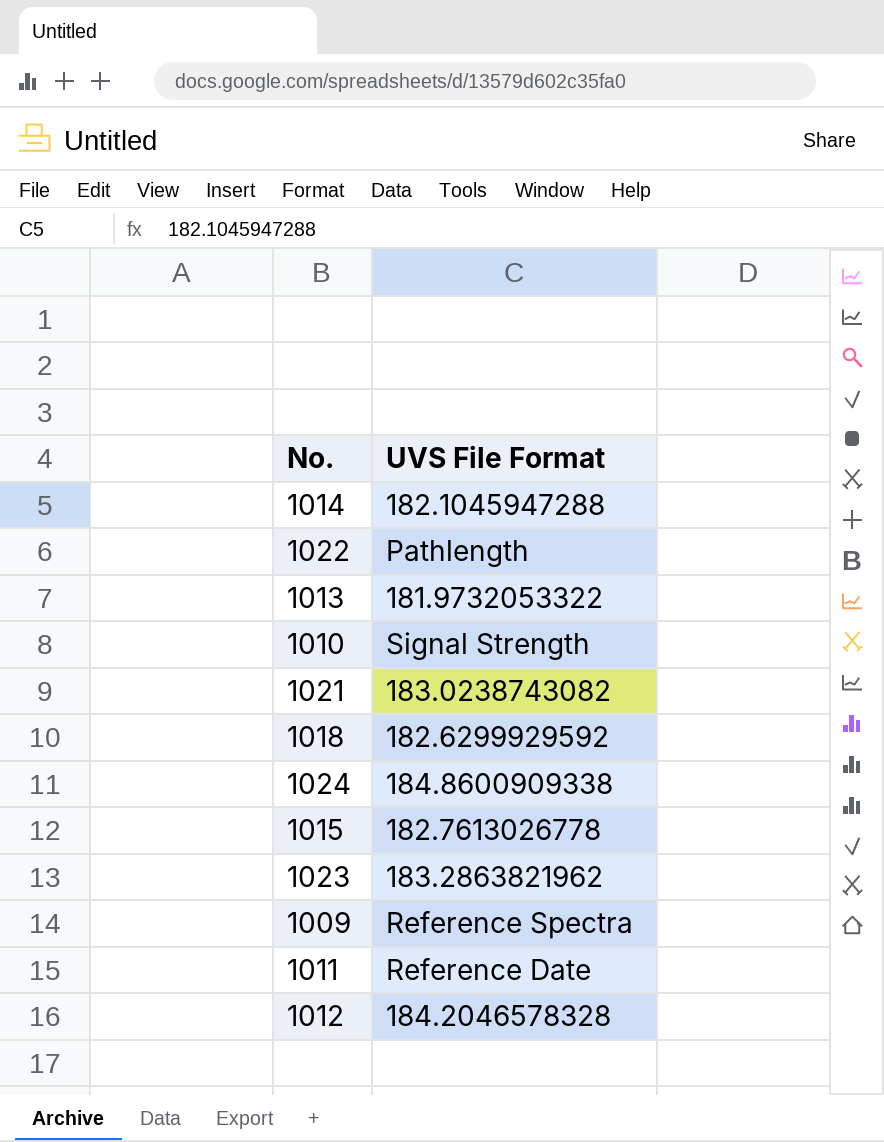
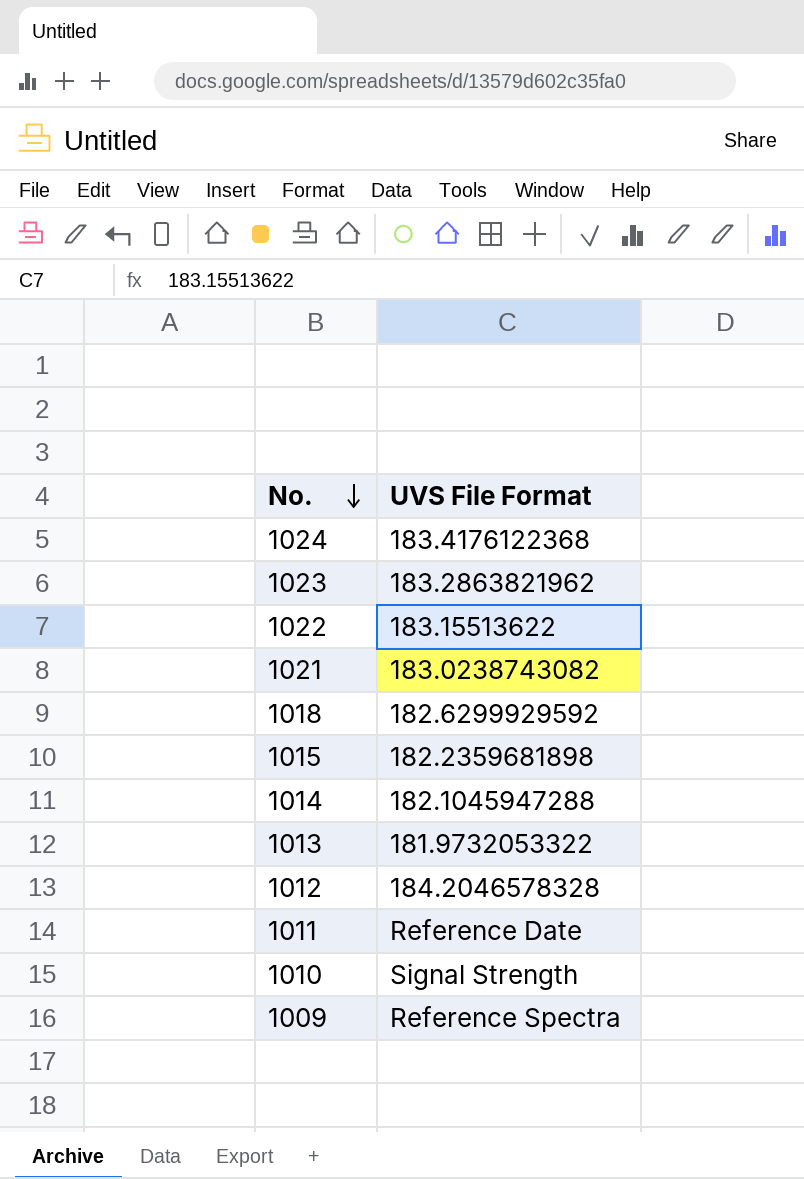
row order: none -> No. descending
1024 | UVS File Format: 184.8600909338 -> 183.4176122368
1022 | UVS File Format: Pathlength -> 183.15513622
1015 | UVS File Format: 182.7613026778 -> 182.2359681898

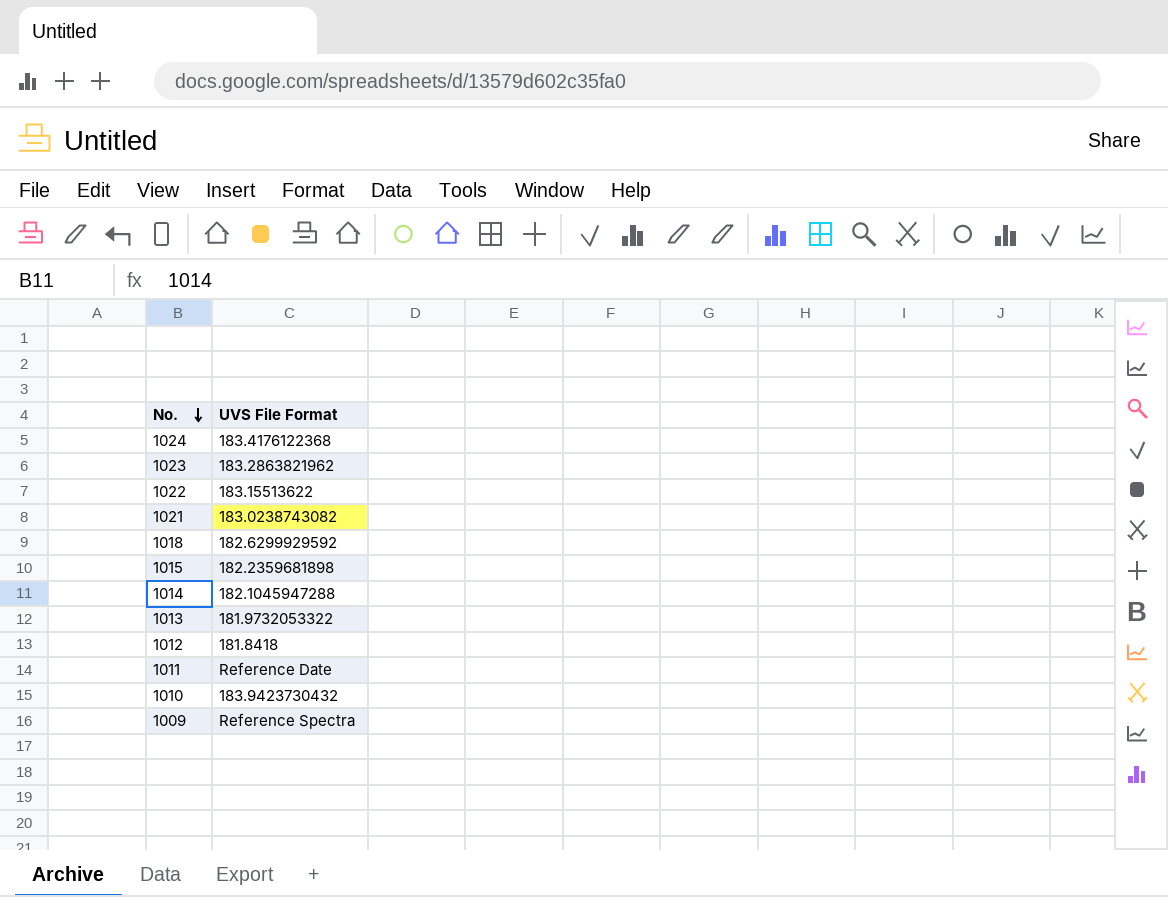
1012 | UVS File Format: 184.2046578328 -> 181.8418
1010 | UVS File Format: Signal Strength -> 183.9423730432

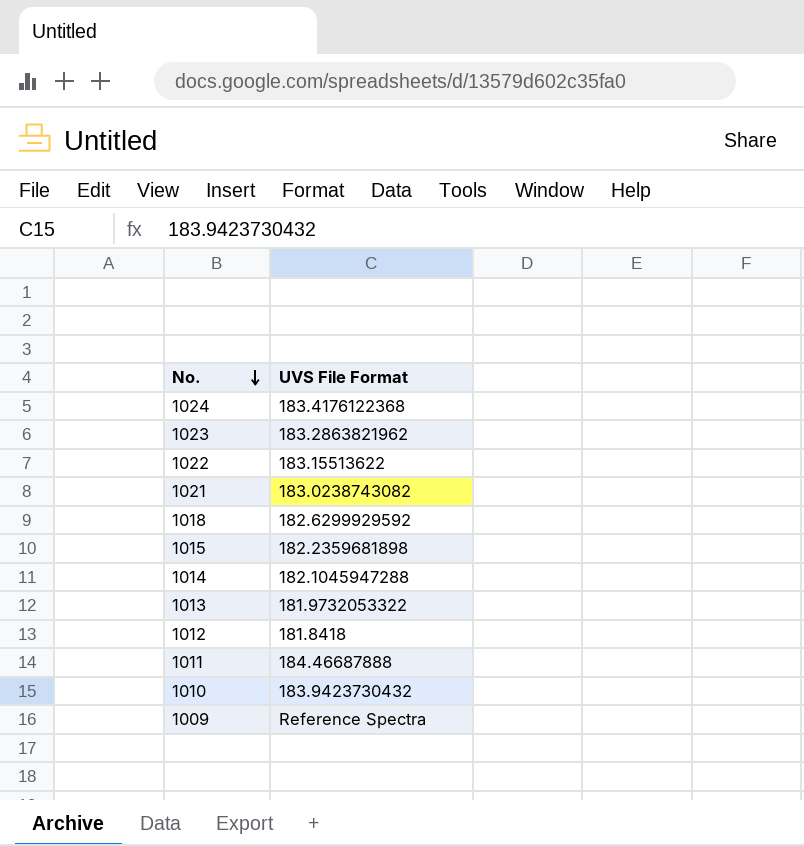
1011 | UVS File Format: Reference Date -> 184.46687888

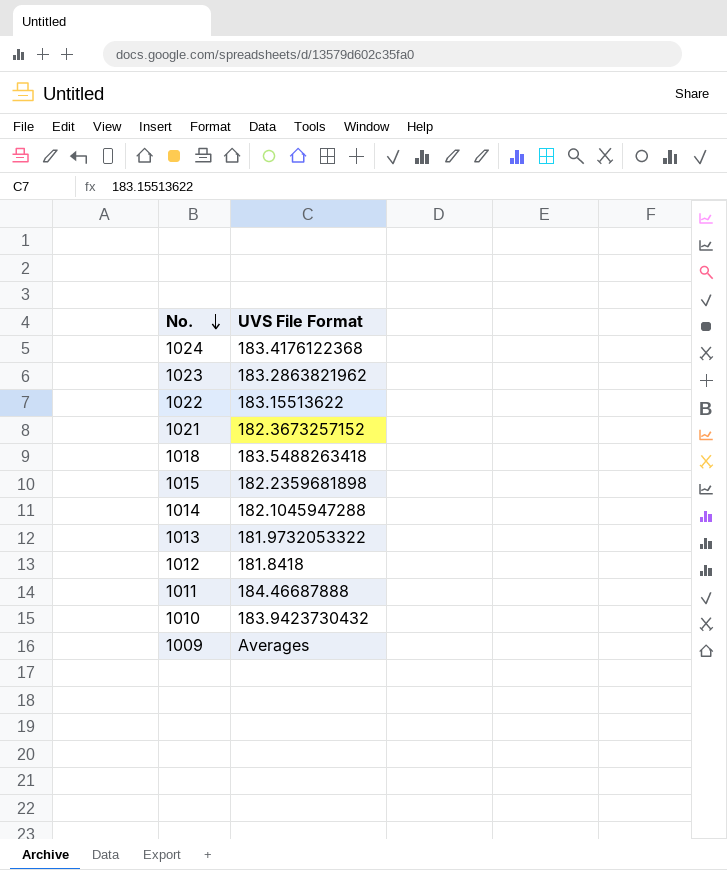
1021 | UVS File Format: 183.0238743082 -> 182.3673257152
1018 | UVS File Format: 182.6299929592 -> 183.5488263418
1009 | UVS File Format: Reference Spectra -> Averages

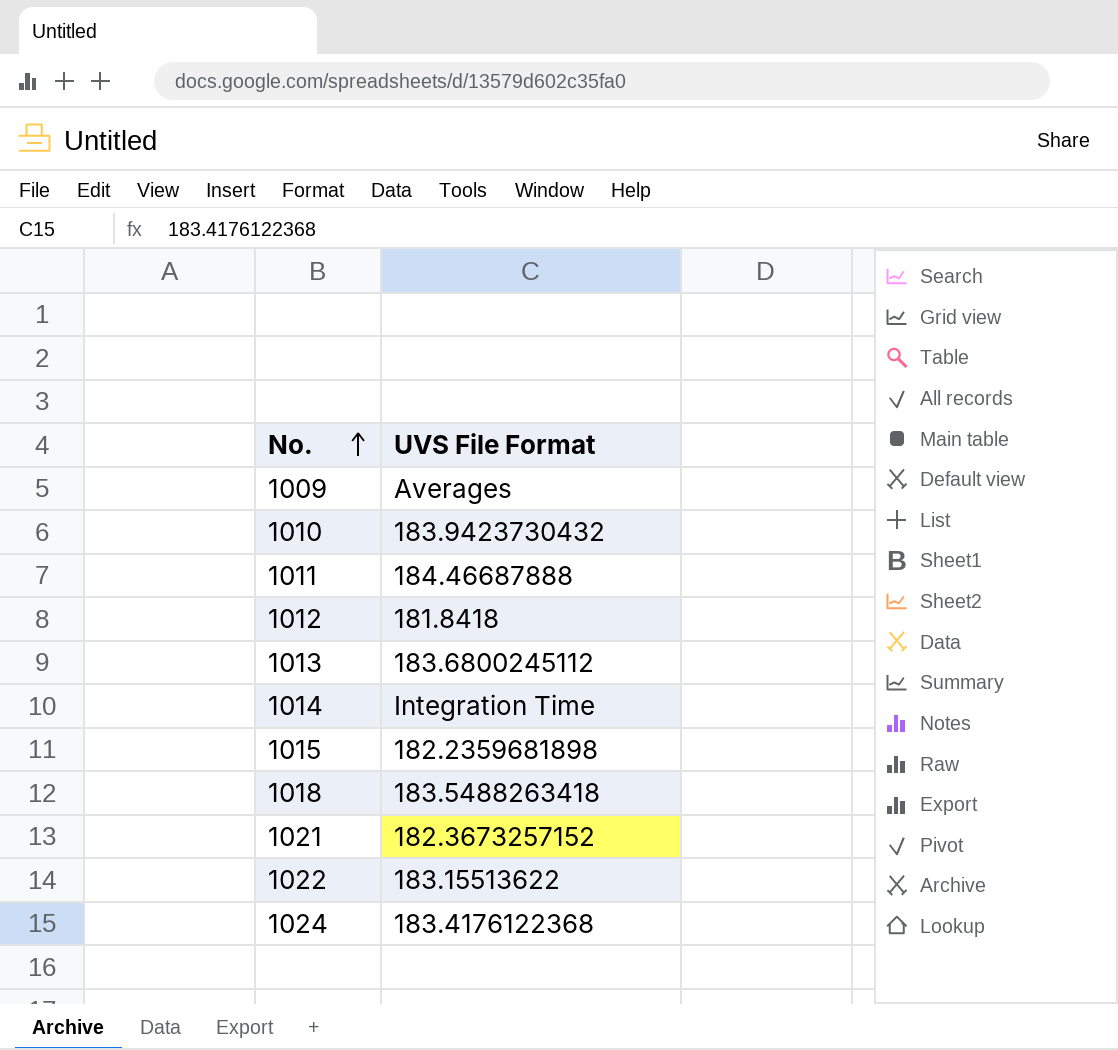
row order: No. descending -> No. ascending
row 1023: 183.2863821962 -> none
1013 | UVS File Format: 181.9732053322 -> 183.6800245112
1014 | UVS File Format: 182.1045947288 -> Integration Time

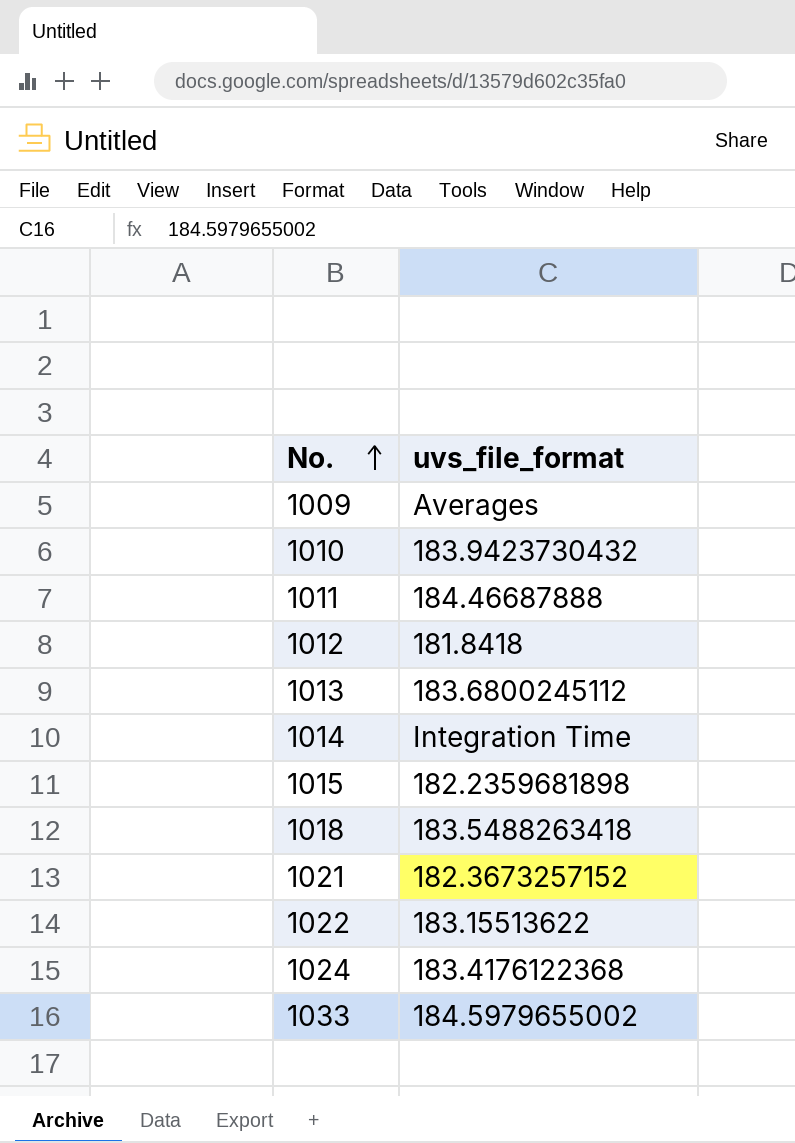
column name: UVS File Format -> uvs_file_format
row 1033: none -> 184.5979655002

